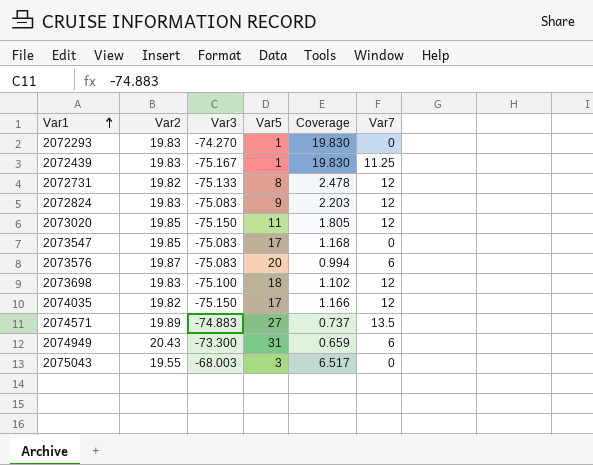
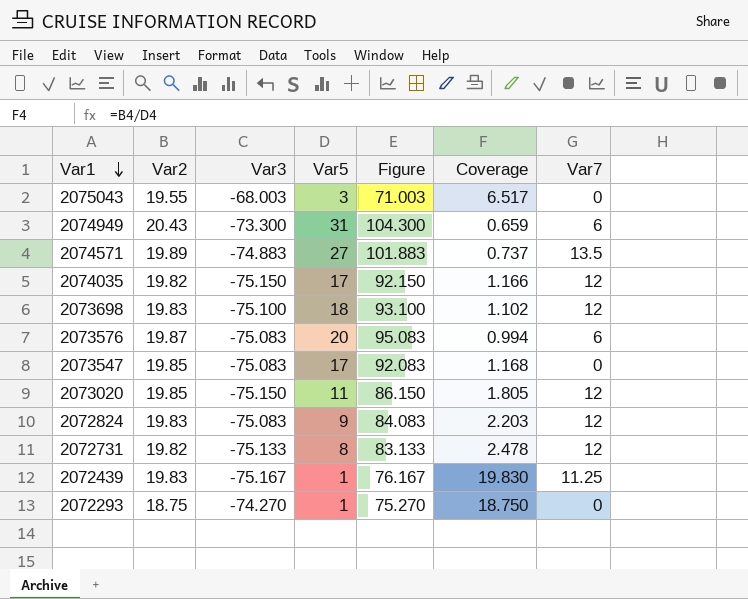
row order: Var1 ascending -> Var1 descending
column Figure | formula: none -> [Var5] - [Var3]
2072293 | Var2: 19.83 -> 18.75
2072293 | Coverage: 19.830 -> 18.750

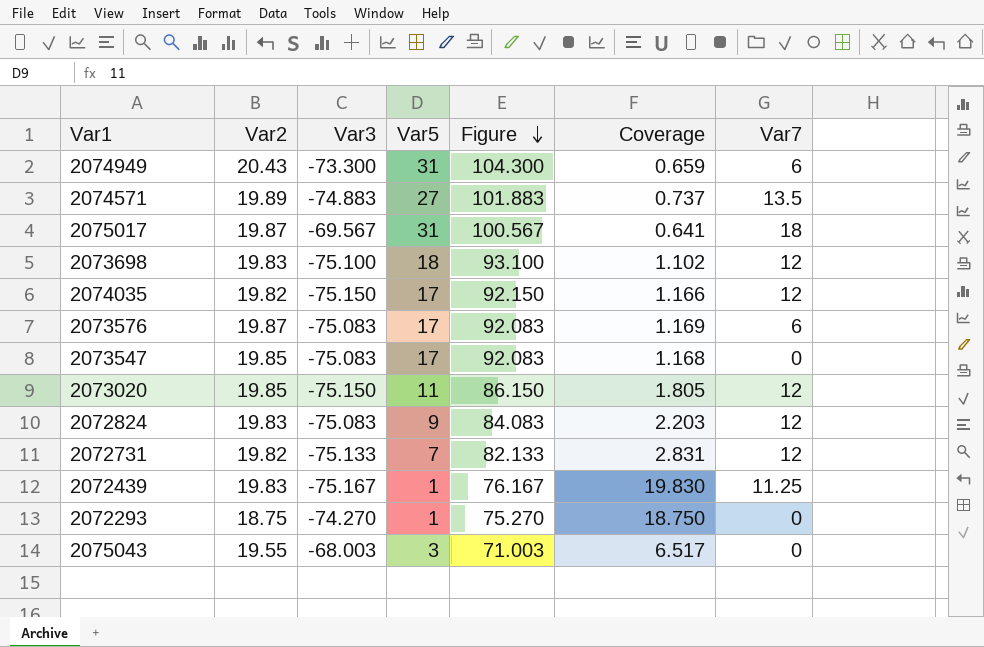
row order: Var1 descending -> Figure descending
row 2075017: none -> 19.87 | -69.567 | 31 | 100.567 | 0.641 | 18
2073576 | Var5: 20 -> 17
2073576 | Figure: 95.083 -> 92.083
2073576 | Coverage: 0.994 -> 1.169
2072731 | Var5: 8 -> 7
2072731 | Figure: 83.133 -> 82.133
2072731 | Coverage: 2.478 -> 2.831

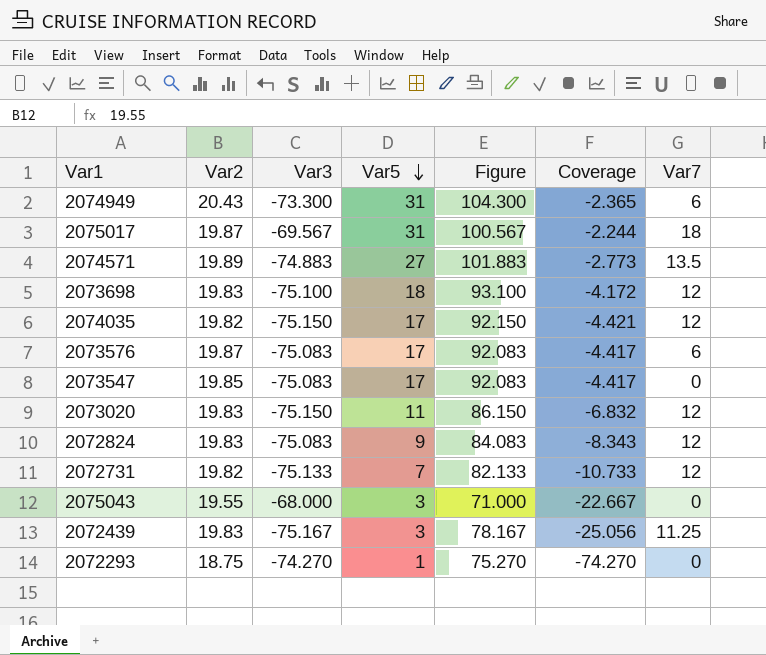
row order: Figure descending -> Var5 descending
column Coverage | formula: [Var2] / [Var5] -> [Var3] / [Var5]
2073020 | Var2: 19.85 -> 19.83
2075043 | Var3: -68.003 -> -68.000
2075043 | Figure: 71.003 -> 71.000
2072439 | Var5: 1 -> 3
2072439 | Figure: 76.167 -> 78.167

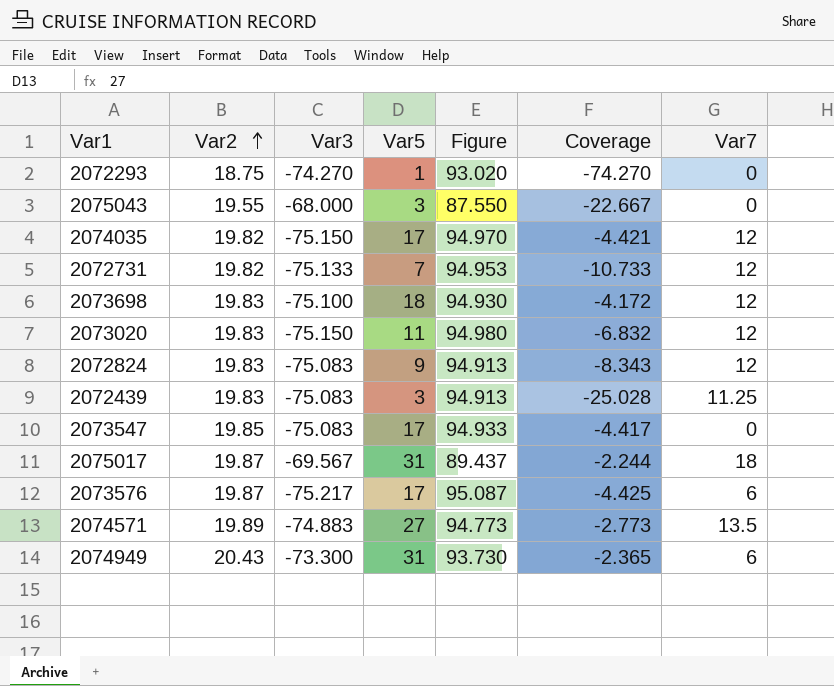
row order: Var5 descending -> Var2 ascending
column Figure | formula: [Var5] - [Var3] -> [Var2] - [Var3]
2072439 | Var3: -75.167 -> -75.083
2072439 | Coverage: -25.056 -> -25.028
2073576 | Var3: -75.083 -> -75.217
2073576 | Coverage: -4.417 -> -4.425

